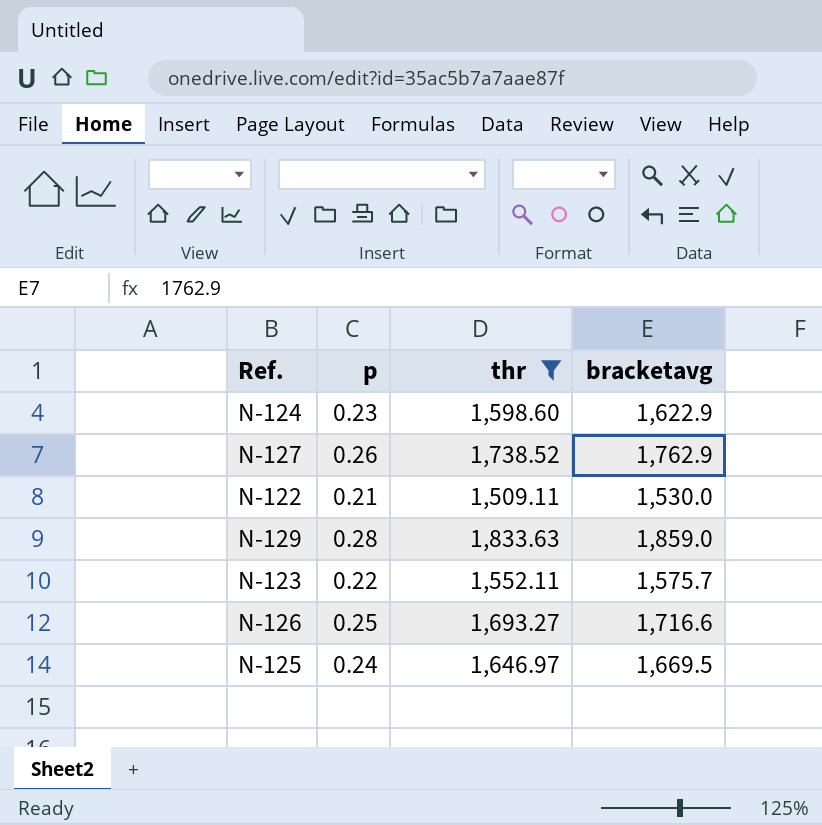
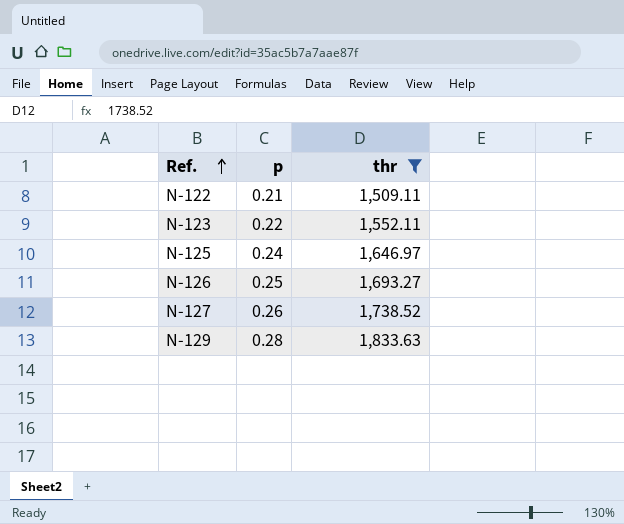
row order: none -> Ref. ascending
column bracketavg | position: 4 -> none
row N-124: 0.23 | 1,598.60 | 1,622.9 -> none

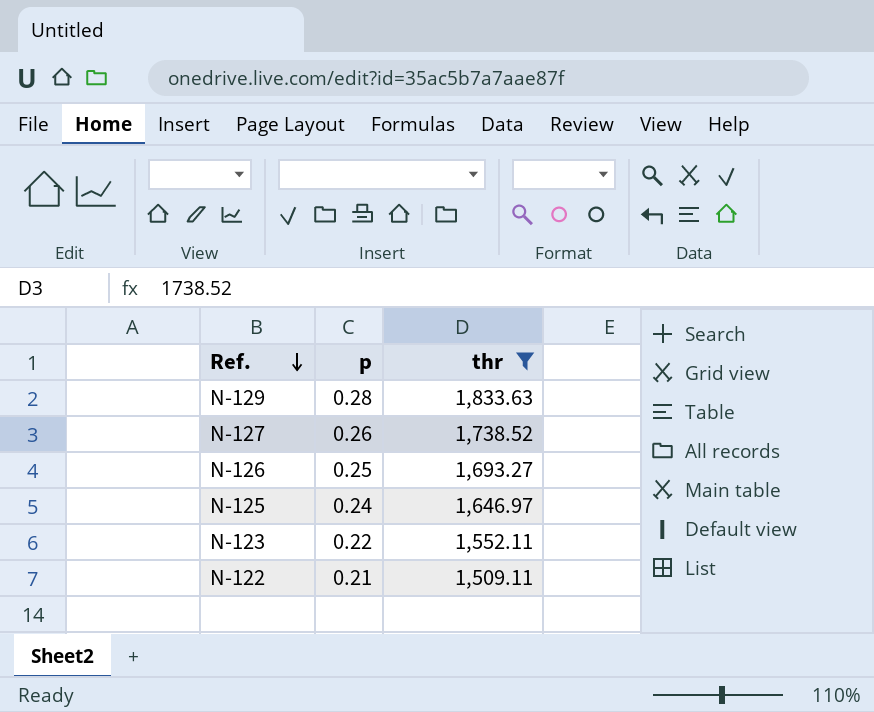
row order: Ref. ascending -> Ref. descending

